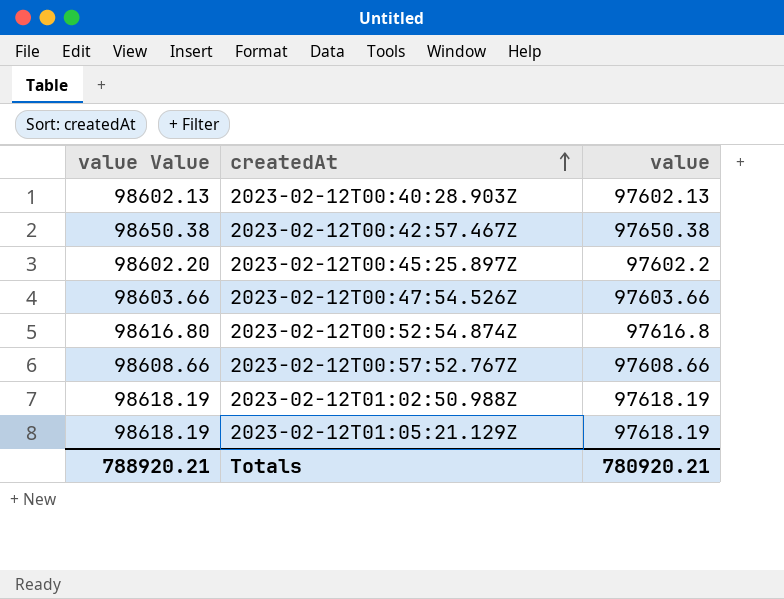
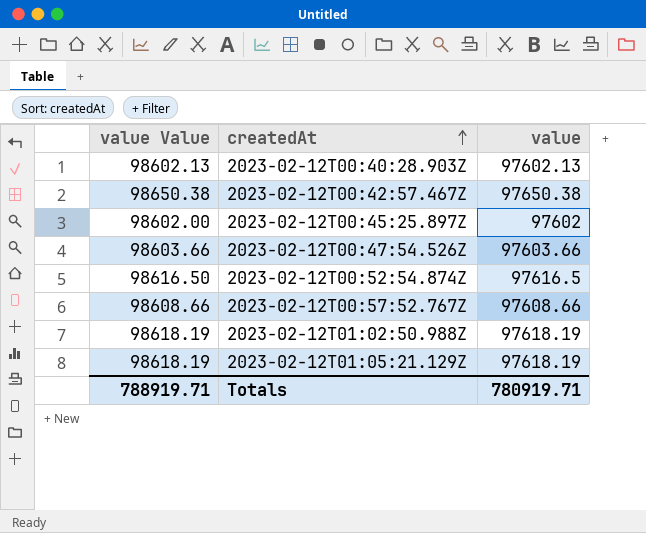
2023-02-12T00:45:25.897Z | value Value: 98602.20 -> 98602.00
2023-02-12T00:45:25.897Z | value: 97602.2 -> 97602
2023-02-12T00:52:54.874Z | value Value: 98616.80 -> 98616.50
2023-02-12T00:52:54.874Z | value: 97616.8 -> 97616.5
Totals | value Value: 788920.21 -> 788919.71
Totals | value: 780920.21 -> 780919.71

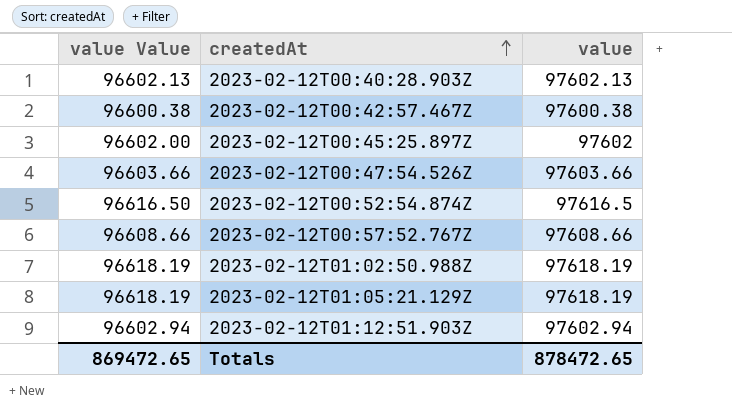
column value Value | formula: [value] + 1000 -> [value] - 1000
2023-02-12T00:42:57.467Z | value: 97650.38 -> 97600.38
row 2023-02-12T01:12:51.903Z: none -> 96602.94 | 97602.94
Totals | value Value: 788919.71 -> 869472.65
Totals | value: 780919.71 -> 878472.65

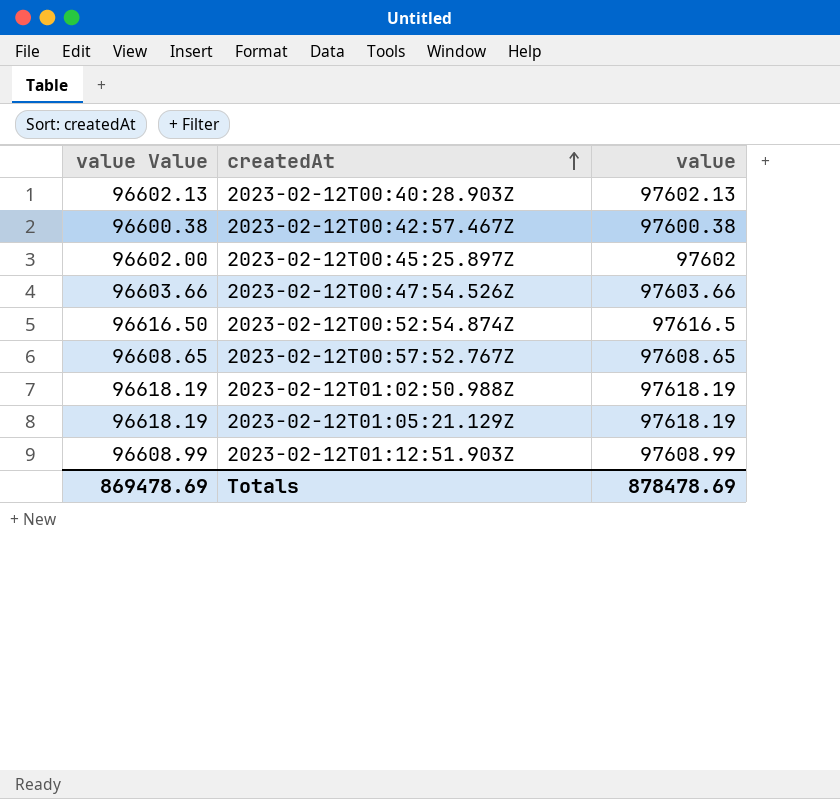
2023-02-12T00:57:52.767Z | value Value: 96608.66 -> 96608.65
2023-02-12T00:57:52.767Z | value: 97608.66 -> 97608.65
2023-02-12T01:12:51.903Z | value Value: 96602.94 -> 96608.99
2023-02-12T01:12:51.903Z | value: 97602.94 -> 97608.99
Totals | value Value: 869472.65 -> 869478.69
Totals | value: 878472.65 -> 878478.69

